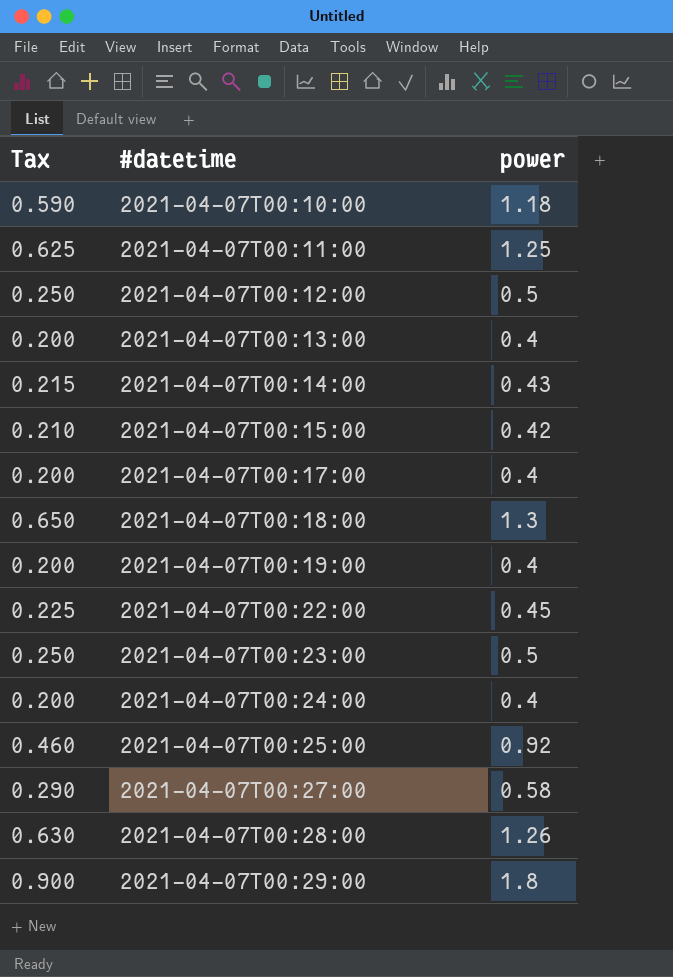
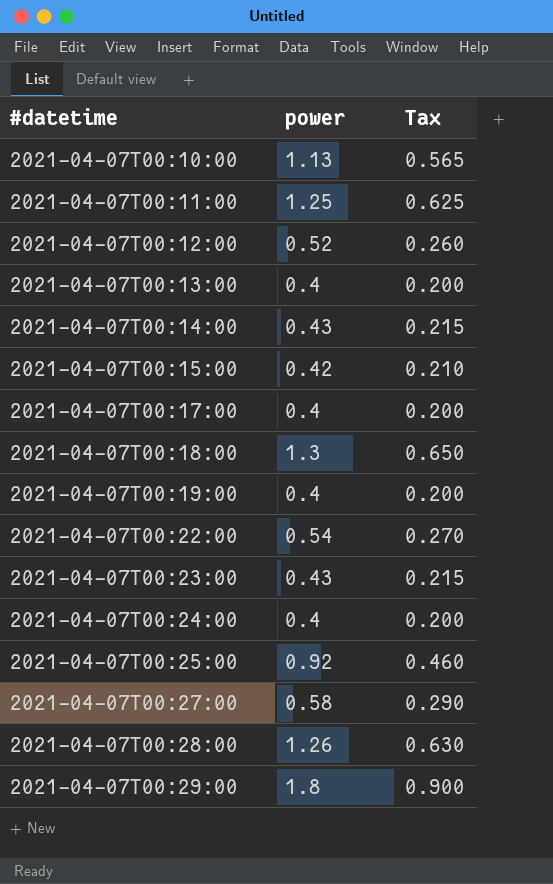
column Tax | position: 1 -> 3
2021-04-07T00:10:00 | power: 1.18 -> 1.13
2021-04-07T00:10:00 | Tax: 0.590 -> 0.565
2021-04-07T00:12:00 | power: 0.5 -> 0.52
2021-04-07T00:12:00 | Tax: 0.250 -> 0.260
2021-04-07T00:22:00 | power: 0.45 -> 0.54
2021-04-07T00:22:00 | Tax: 0.225 -> 0.270
2021-04-07T00:23:00 | power: 0.5 -> 0.43
2021-04-07T00:23:00 | Tax: 0.250 -> 0.215

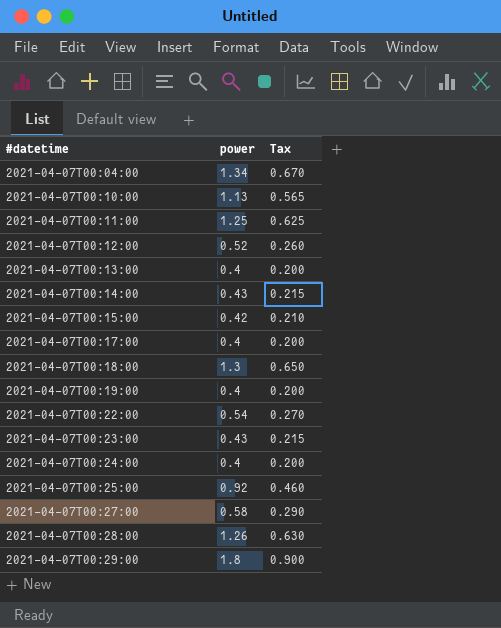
row 2021-04-07T00:04:00: none -> 1.34 | 0.670

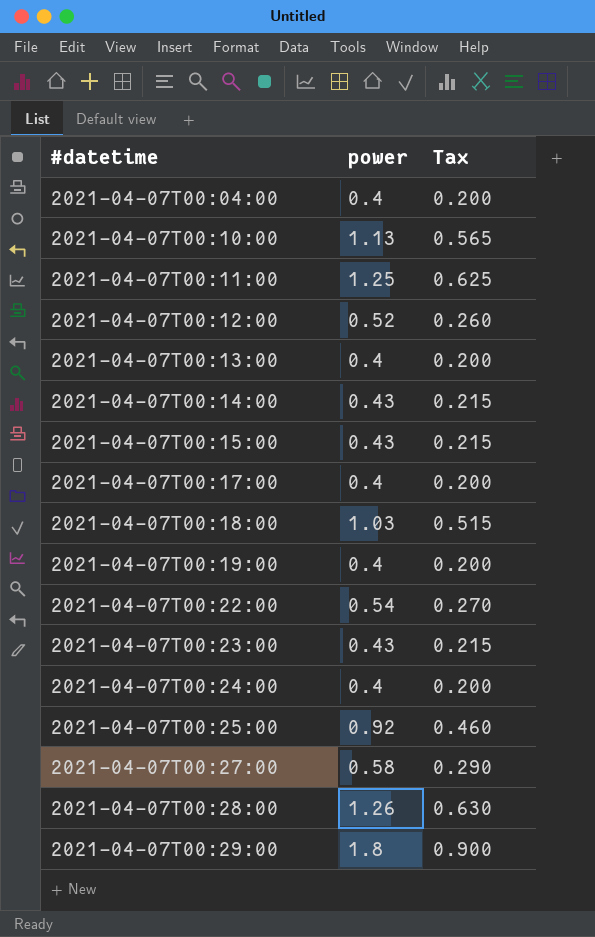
2021-04-07T00:04:00 | power: 1.34 -> 0.4
2021-04-07T00:04:00 | Tax: 0.670 -> 0.200
2021-04-07T00:15:00 | power: 0.42 -> 0.43
2021-04-07T00:15:00 | Tax: 0.210 -> 0.215
2021-04-07T00:18:00 | power: 1.3 -> 1.03
2021-04-07T00:18:00 | Tax: 0.650 -> 0.515

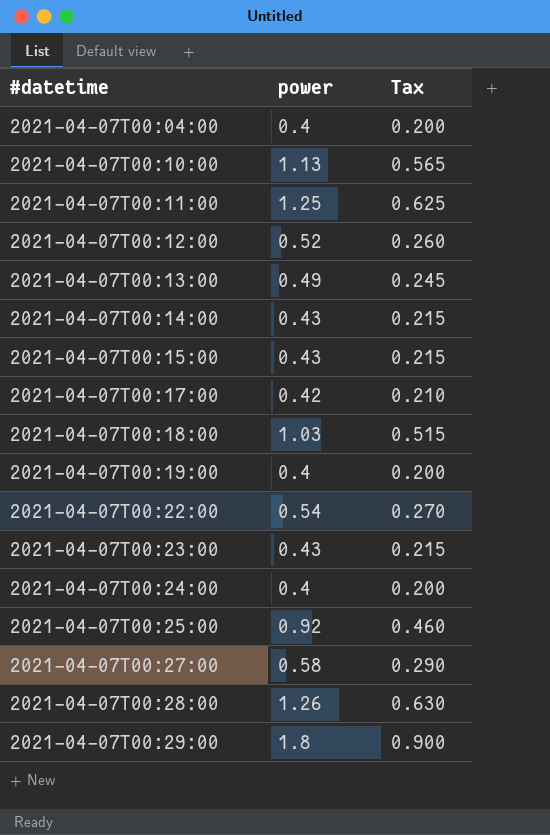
2021-04-07T00:13:00 | power: 0.4 -> 0.49
2021-04-07T00:13:00 | Tax: 0.200 -> 0.245
2021-04-07T00:17:00 | power: 0.4 -> 0.42
2021-04-07T00:17:00 | Tax: 0.200 -> 0.210

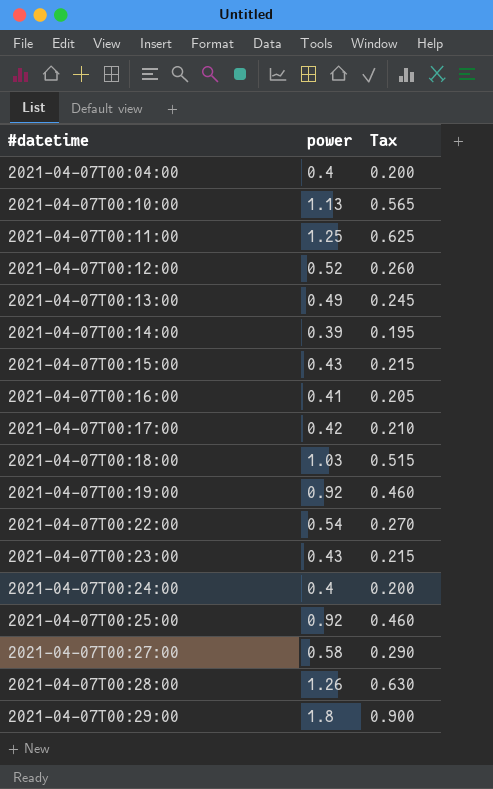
2021-04-07T00:14:00 | power: 0.43 -> 0.39
2021-04-07T00:14:00 | Tax: 0.215 -> 0.195
row 2021-04-07T00:16:00: none -> 0.41 | 0.205
2021-04-07T00:19:00 | power: 0.4 -> 0.92
2021-04-07T00:19:00 | Tax: 0.200 -> 0.460

